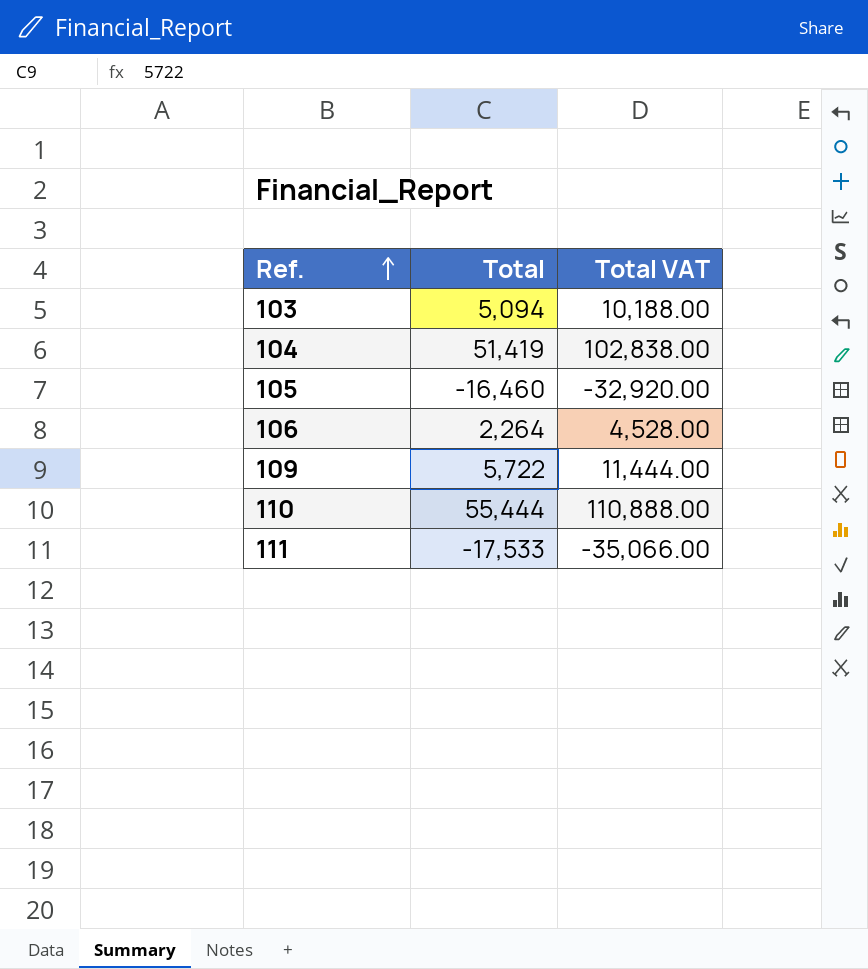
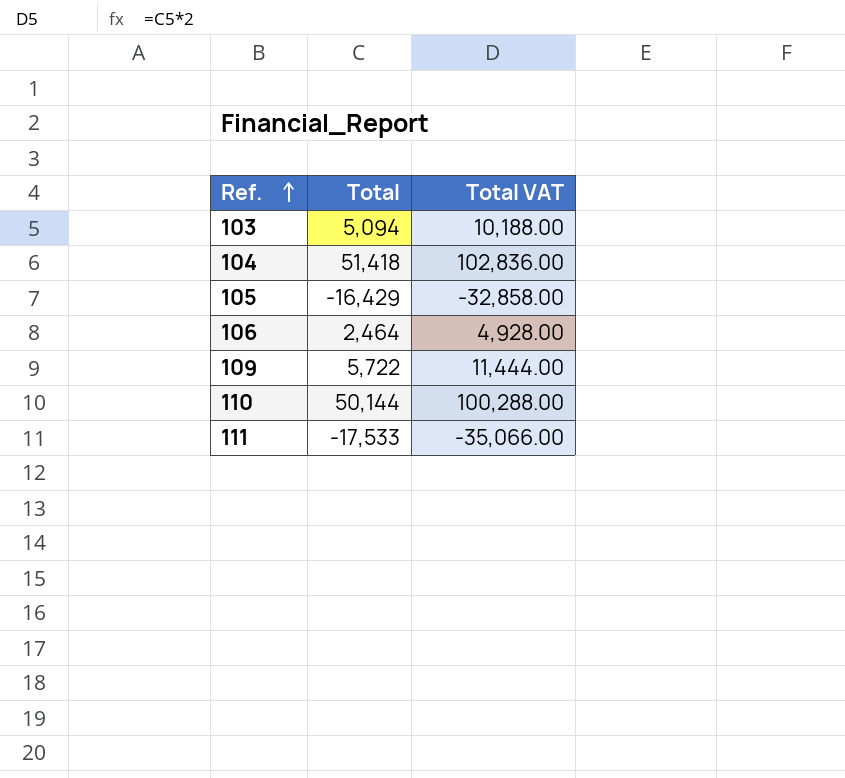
104 | Total: 51,419 -> 51,418
104 | Total VAT: 102,838.00 -> 102,836.00
105 | Total: -16,460 -> -16,429
105 | Total VAT: -32,920.00 -> -32,858.00
106 | Total: 2,264 -> 2,464
106 | Total VAT: 4,528.00 -> 4,928.00
110 | Total: 55,444 -> 50,144
110 | Total VAT: 110,888.00 -> 100,288.00

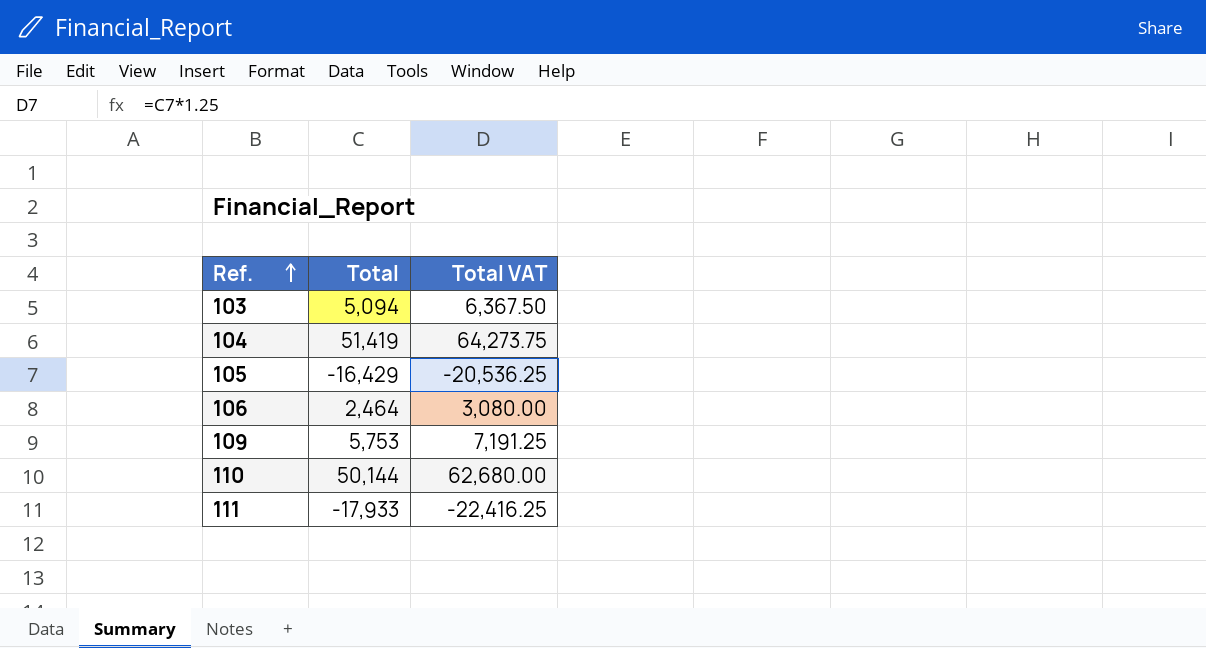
column Total VAT | formula: [Total] * 2 -> [Total] * 1.25
104 | Total: 51,418 -> 51,419
109 | Total: 5,722 -> 5,753
111 | Total: -17,533 -> -17,933

